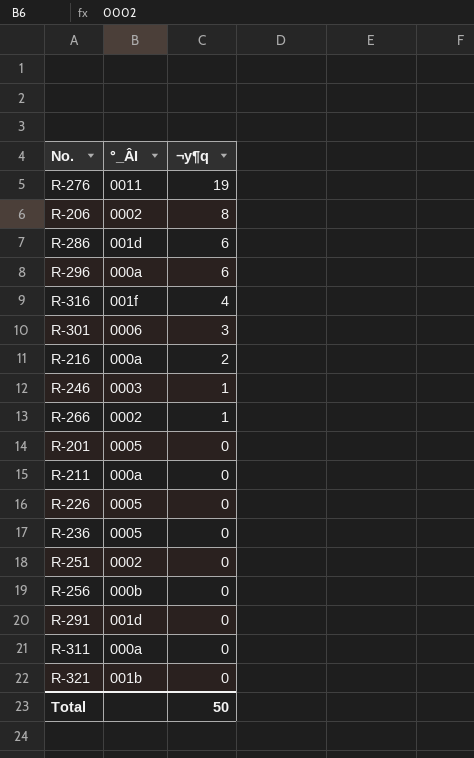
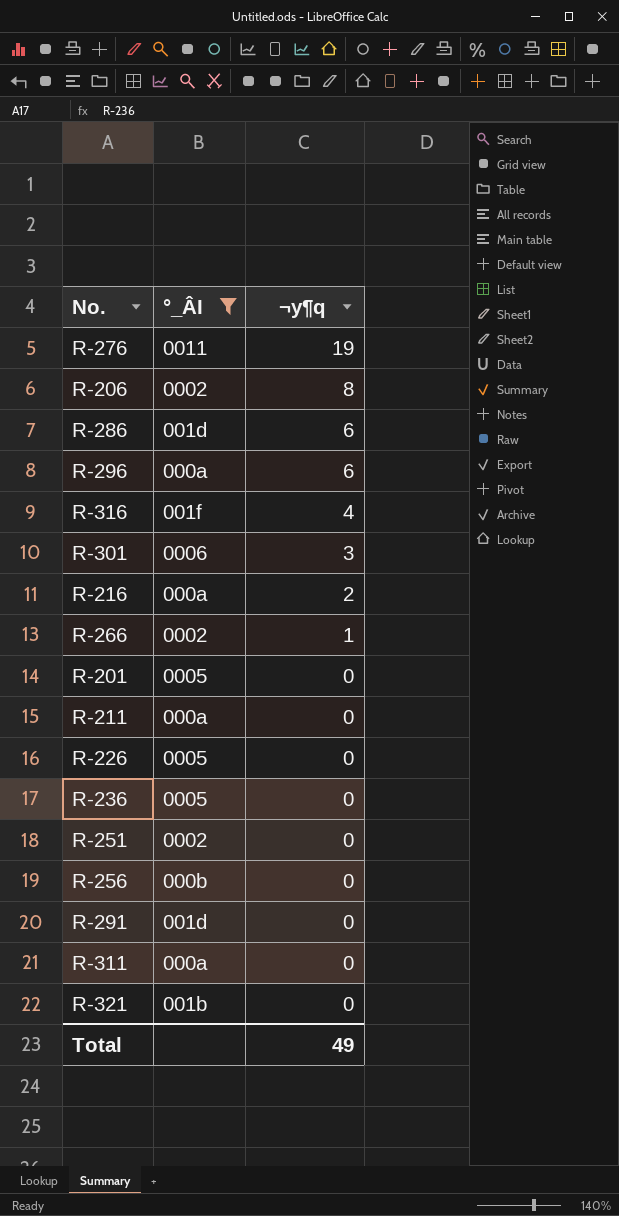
filter: none -> °_ÂI != 0003
Total | ¬y¶q: 50 -> 49

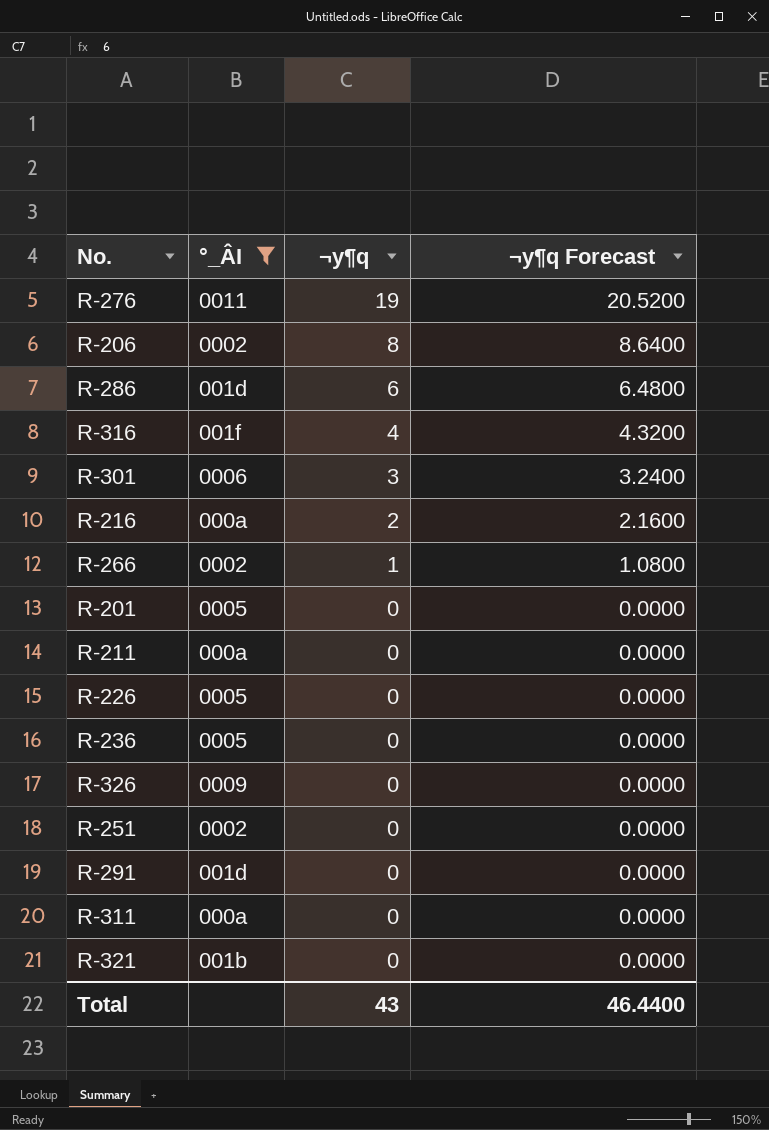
column ¬y¶q Forecast | formula: none -> [¬y¶q] * 1.08
row R-296: 000a | 6 -> none
row R-256: 000b | 0 -> none
row R-326: none -> 0009 | 0 | 0.0000
Total | ¬y¶q: 49 -> 43

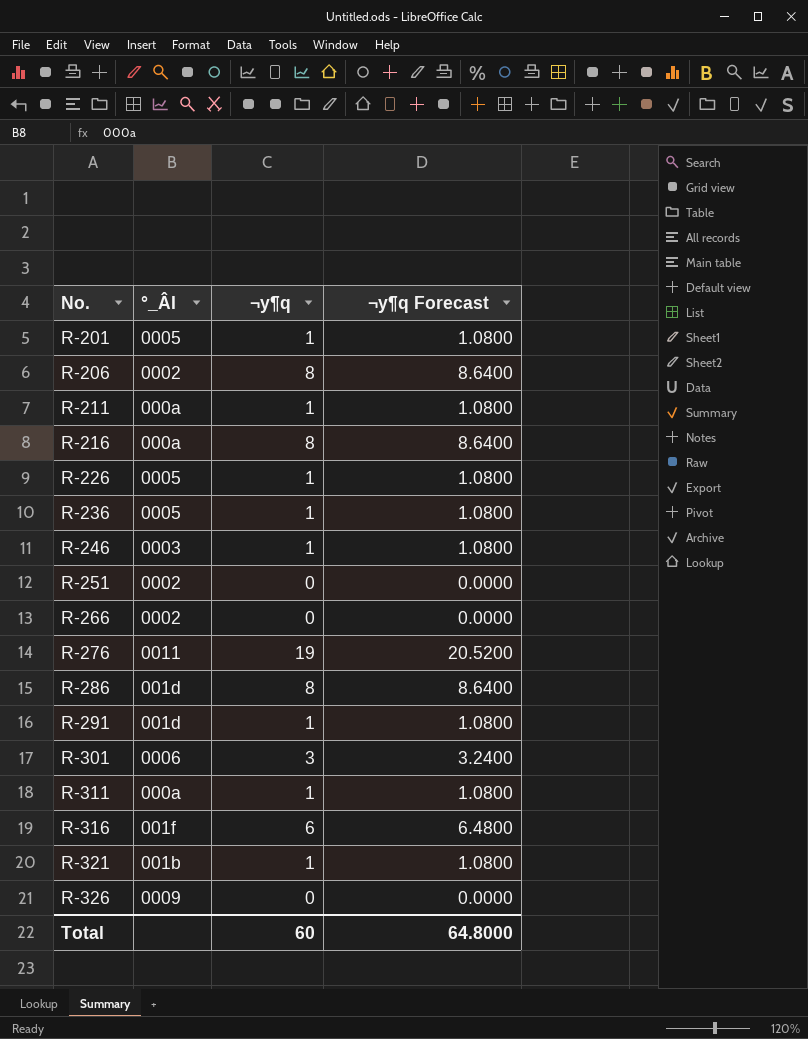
filter: °_ÂI != 0003 -> none
row order: ¬y¶q descending -> No. ascending
R-201 | ¬y¶q: 0 -> 1
R-201 | ¬y¶q Forecast: 0.0000 -> 1.0800
R-211 | ¬y¶q: 0 -> 1
R-211 | ¬y¶q Forecast: 0.0000 -> 1.0800
R-216 | ¬y¶q: 2 -> 8
R-216 | ¬y¶q Forecast: 2.1600 -> 8.6400
R-226 | ¬y¶q: 0 -> 1
R-226 | ¬y¶q Forecast: 0.0000 -> 1.0800
R-236 | ¬y¶q: 0 -> 1
R-236 | ¬y¶q Forecast: 0.0000 -> 1.0800
R-266 | ¬y¶q: 1 -> 0
R-266 | ¬y¶q Forecast: 1.0800 -> 0.0000
R-286 | ¬y¶q: 6 -> 8
R-286 | ¬y¶q Forecast: 6.4800 -> 8.6400
R-291 | ¬y¶q: 0 -> 1
R-291 | ¬y¶q Forecast: 0.0000 -> 1.0800
R-311 | ¬y¶q: 0 -> 1
R-311 | ¬y¶q Forecast: 0.0000 -> 1.0800
R-316 | ¬y¶q: 4 -> 6
R-316 | ¬y¶q Forecast: 4.3200 -> 6.4800
R-321 | ¬y¶q: 0 -> 1
R-321 | ¬y¶q Forecast: 0.0000 -> 1.0800
Total | ¬y¶q: 43 -> 60
Total | ¬y¶q Forecast: 46.4400 -> 64.8000

